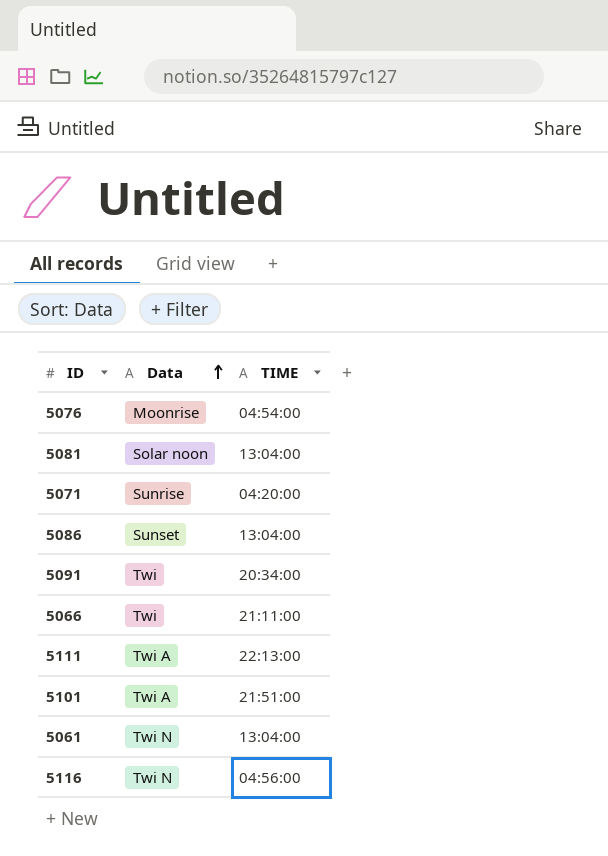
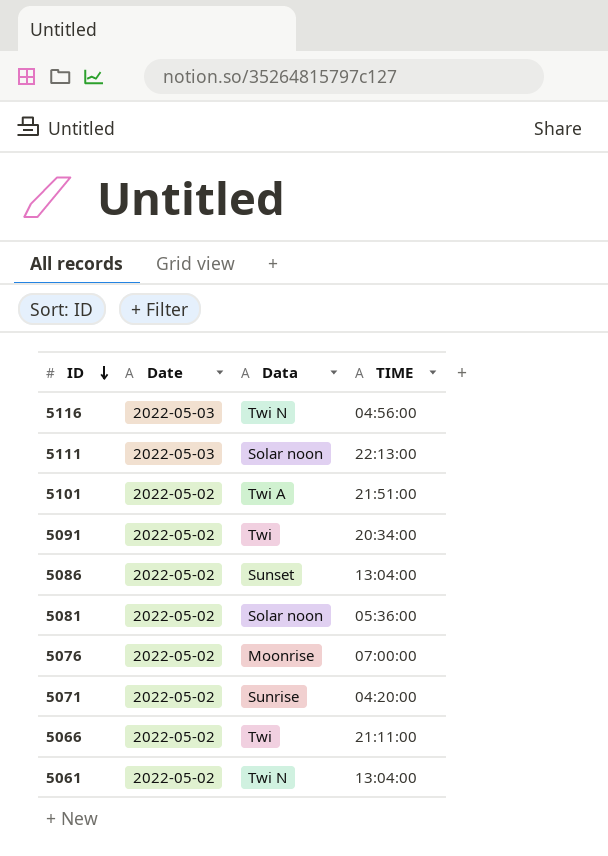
row order: Data ascending -> ID descending
column Date | position: none -> 2
5111 | Data: Twi A -> Solar noon
5081 | TIME: 13:04:00 -> 05:36:00
5076 | TIME: 04:54:00 -> 07:00:00

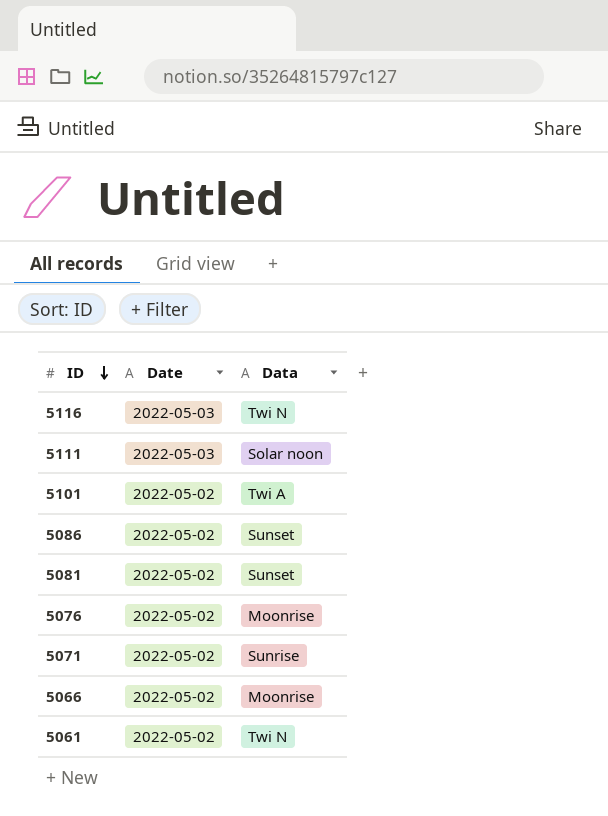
column TIME | position: 4 -> none
row 5091: 2022-05-02 | Twi | 20:34:00 -> none
5081 | Data: Solar noon -> Sunset
5066 | Data: Twi -> Moonrise

